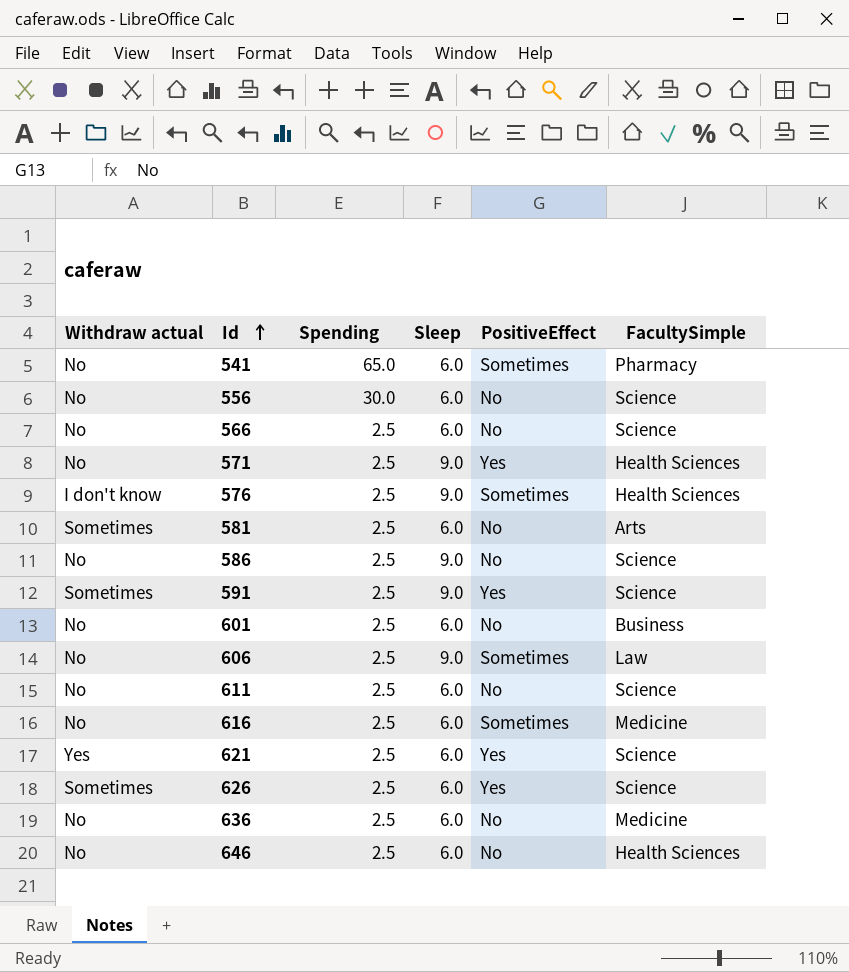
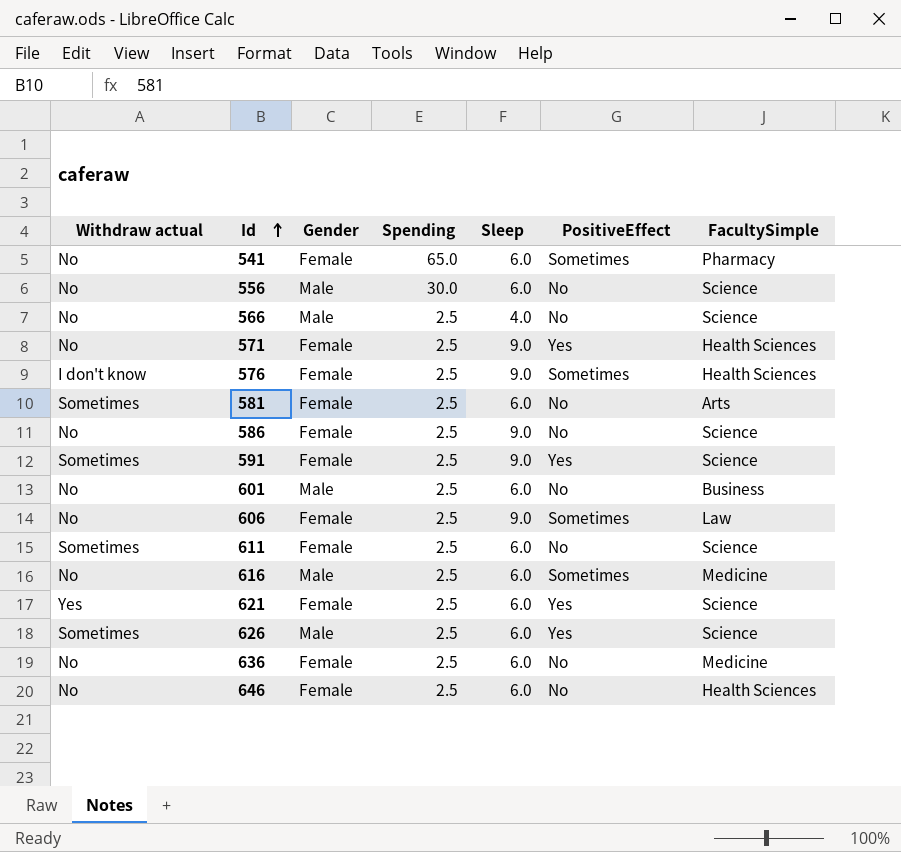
column Gender | position: none -> 3
566 | Sleep: 6.0 -> 4.0
611 | Withdraw actual: No -> Sometimes

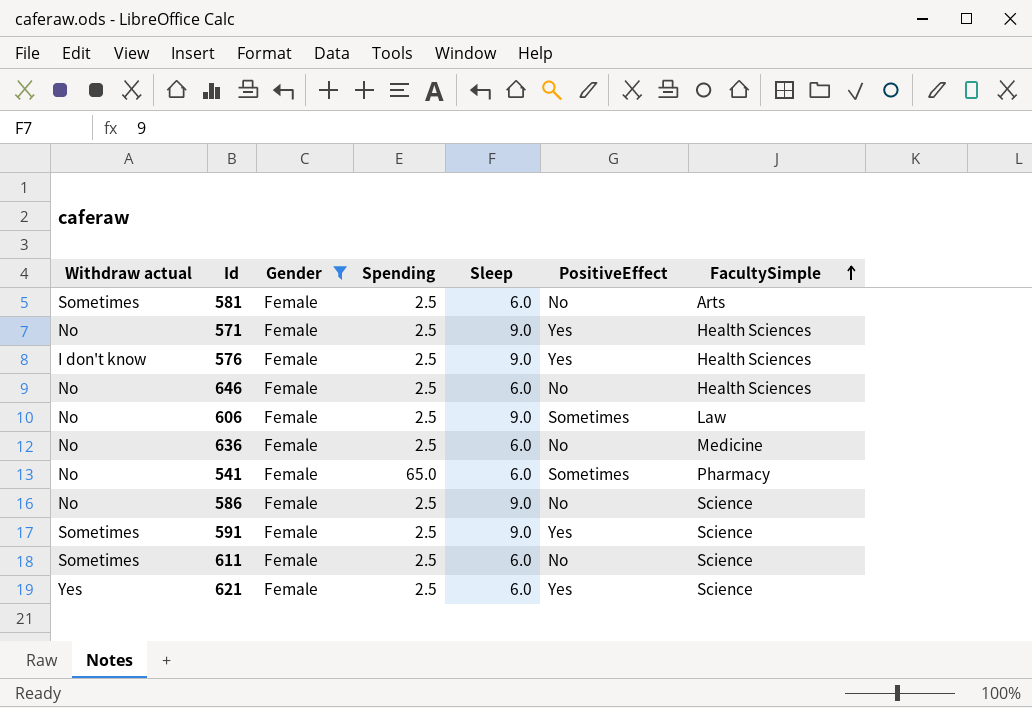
filter: none -> Gender = Female
row order: Id ascending -> FacultySimple ascending
576 | PositiveEffect: Sometimes -> Yes

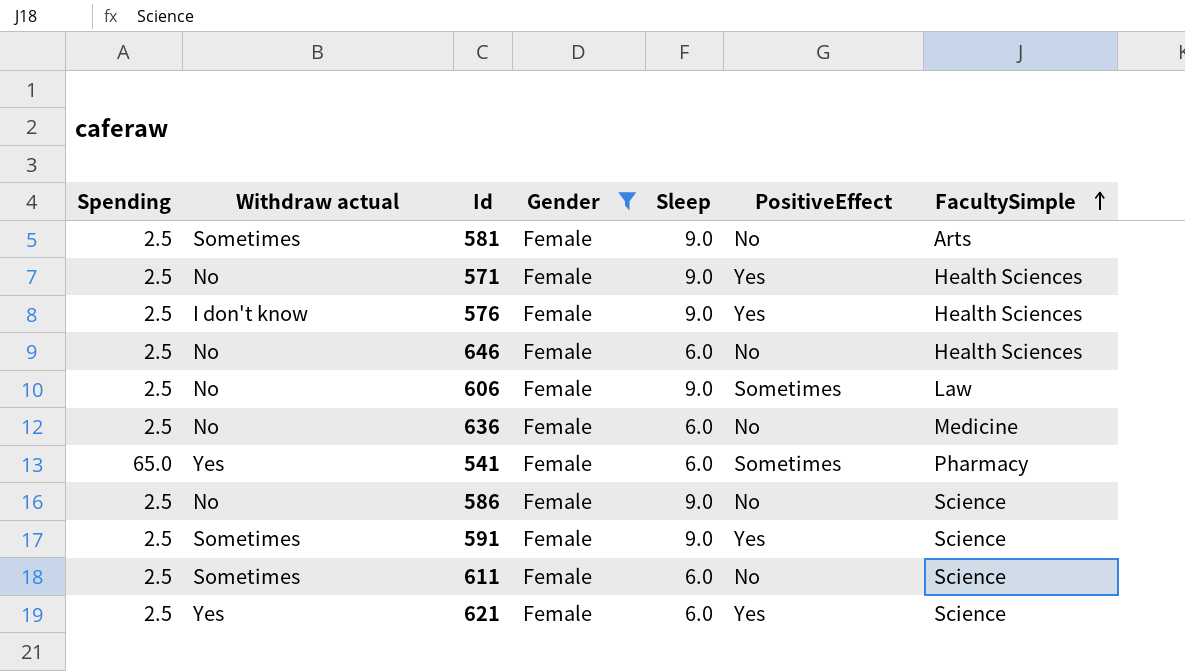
column Spending | position: 4 -> 1
581 | Sleep: 6.0 -> 9.0
541 | Withdraw actual: No -> Yes

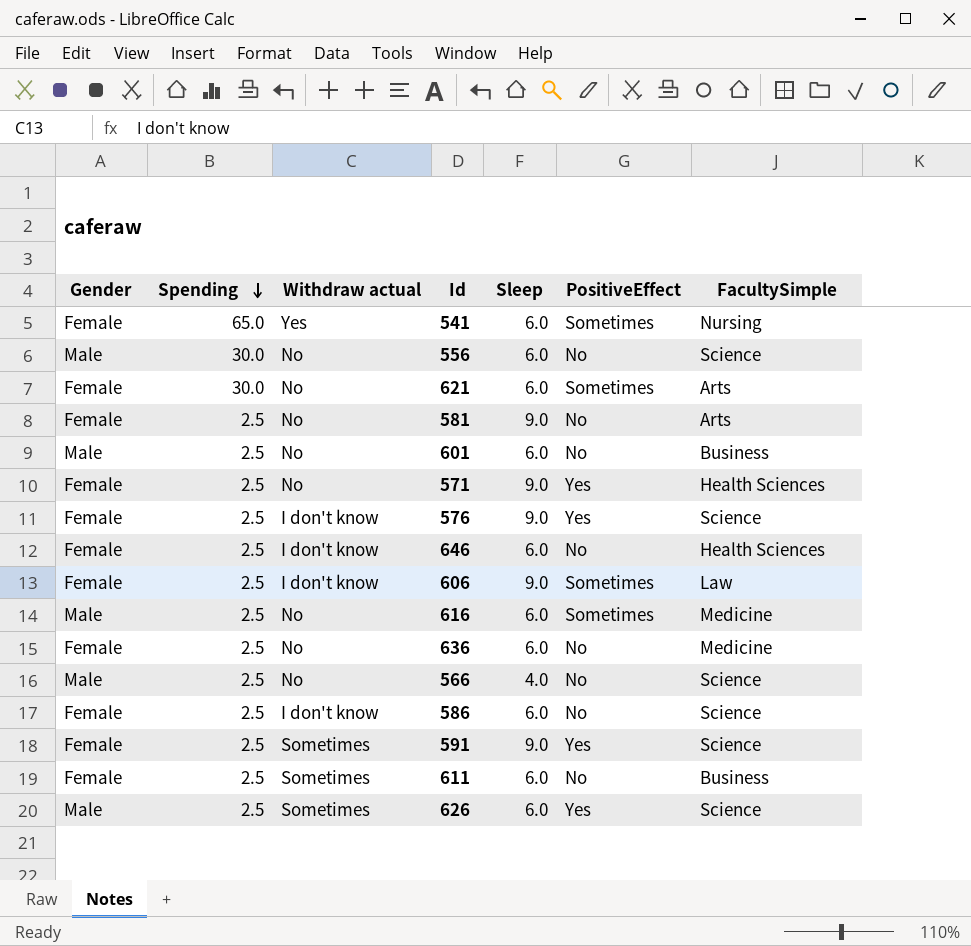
filter: Gender = Female -> none
row order: FacultySimple ascending -> Spending descending
column Gender | position: 4 -> 1
541 | FacultySimple: Pharmacy -> Nursing
621 | Spending: 2.5 -> 30.0
621 | Withdraw actual: Yes -> No
621 | PositiveEffect: Yes -> Sometimes
621 | FacultySimple: Science -> Arts
581 | Withdraw actual: Sometimes -> No
576 | FacultySimple: Health Sciences -> Science
646 | Withdraw actual: No -> I don't know
606 | Withdraw actual: No -> I don't know
586 | Withdraw actual: No -> I don't know
586 | Sleep: 9.0 -> 6.0
611 | FacultySimple: Science -> Business

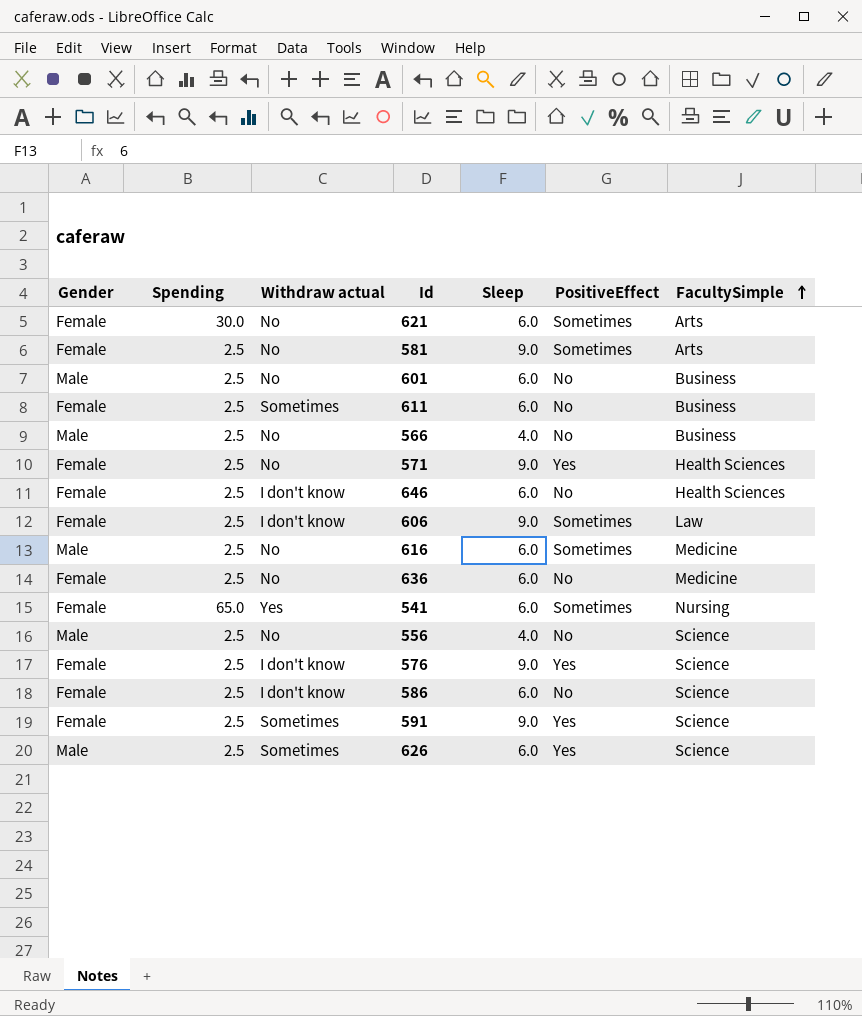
row order: Spending descending -> FacultySimple ascending
581 | PositiveEffect: No -> Sometimes
566 | FacultySimple: Science -> Business
556 | Spending: 30.0 -> 2.5
556 | Sleep: 6.0 -> 4.0

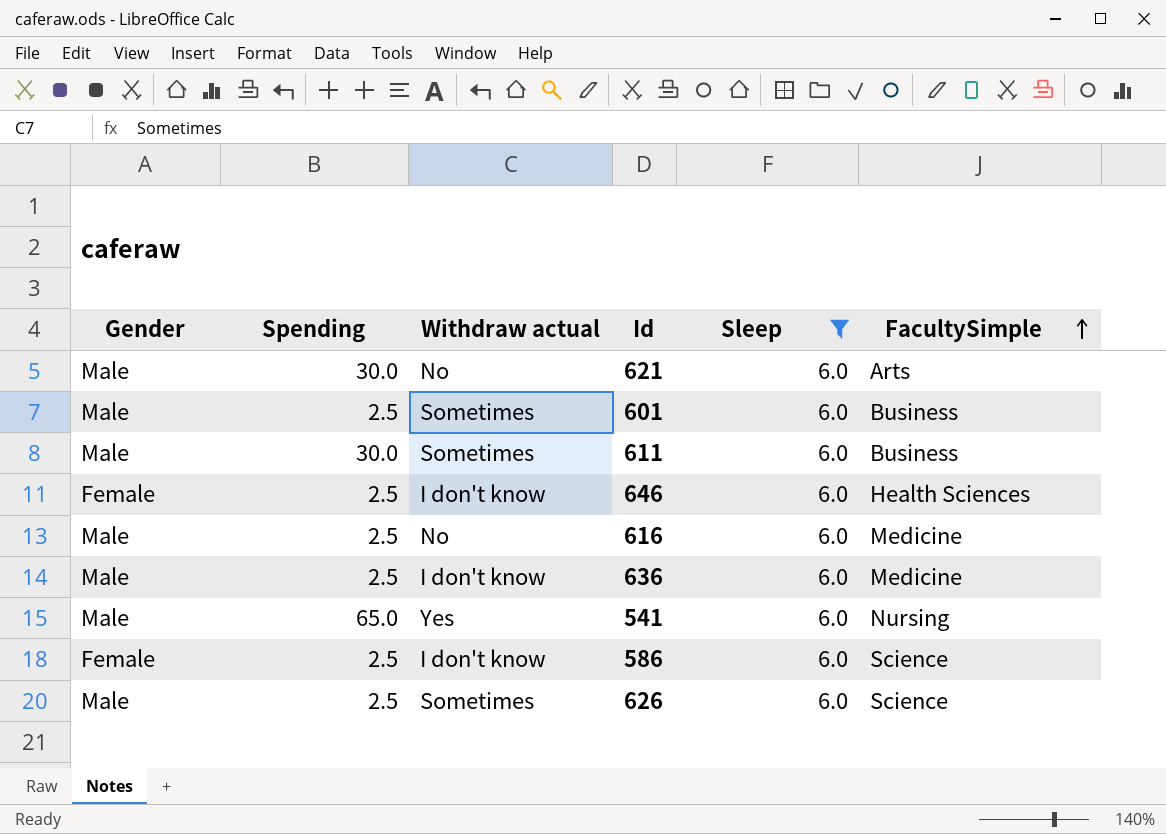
filter: none -> Sleep = 6.0
column PositiveEffect | position: 6 -> none
621 | Gender: Female -> Male
601 | Withdraw actual: No -> Sometimes
611 | Gender: Female -> Male
611 | Spending: 2.5 -> 30.0
636 | Gender: Female -> Male
636 | Withdraw actual: No -> I don't know
541 | Gender: Female -> Male

